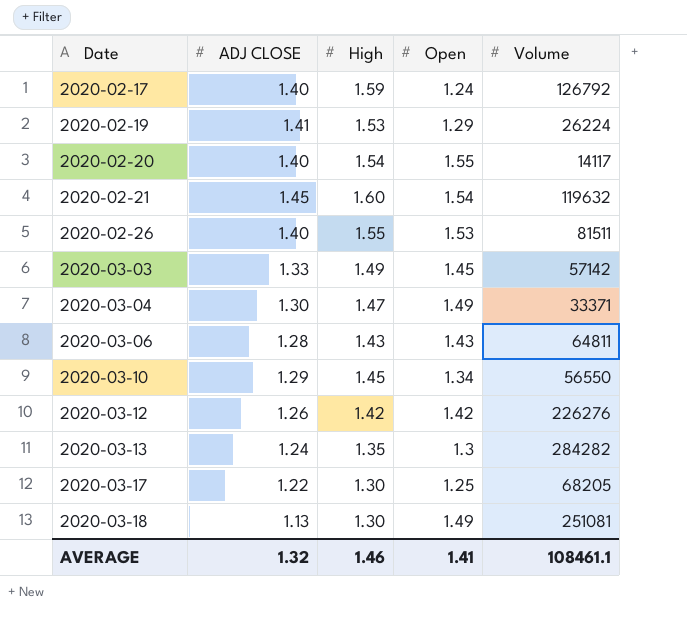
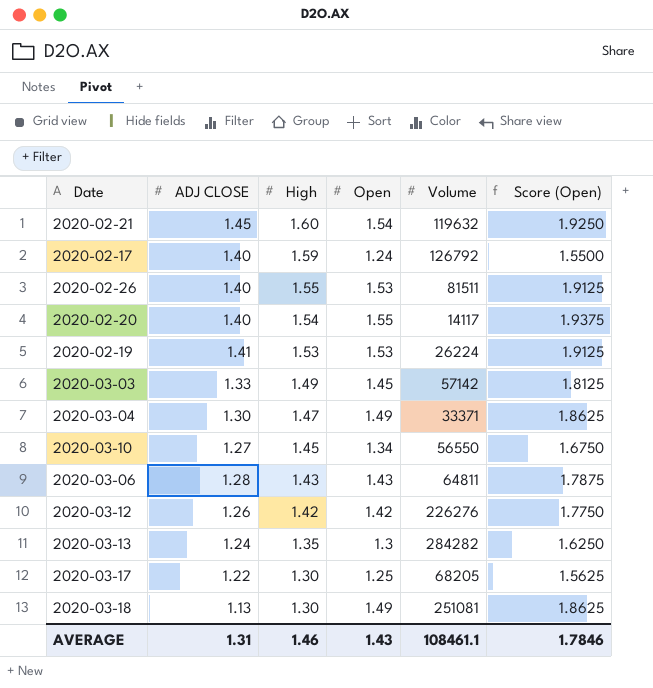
row order: Date ascending -> High descending
column Score (Open) | formula: none -> [Open] * 1.25
2020-02-19 | Open: 1.29 -> 1.53
2020-03-10 | ADJ CLOSE: 1.29 -> 1.27
AVERAGE | ADJ CLOSE: 1.32 -> 1.31
AVERAGE | Open: 1.41 -> 1.43

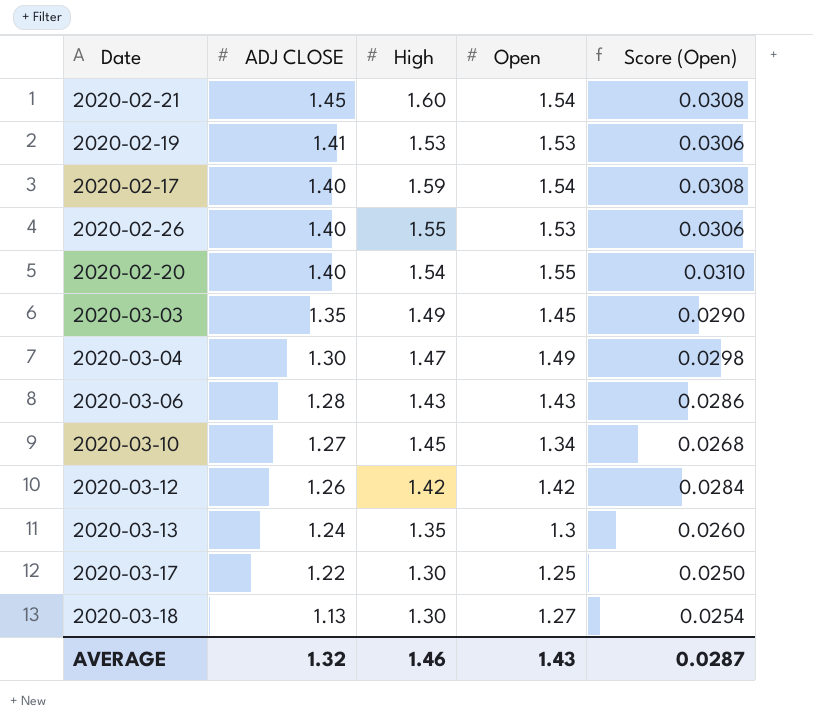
row order: High descending -> ADJ CLOSE descending
column Volume | position: 5 -> none
column Score (Open) | formula: [Open] * 1.25 -> [Open] * 0.02
2020-02-17 | Open: 1.24 -> 1.54
2020-03-03 | ADJ CLOSE: 1.33 -> 1.35
2020-03-18 | Open: 1.49 -> 1.27
AVERAGE | ADJ CLOSE: 1.31 -> 1.32
AVERAGE | Score (Open): 1.7846 -> 0.0287

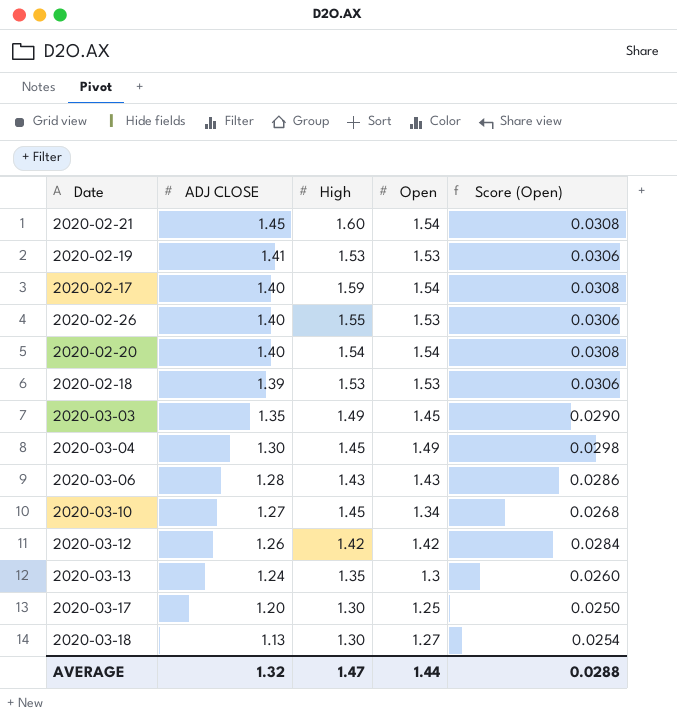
2020-02-20 | Open: 1.55 -> 1.54
2020-02-20 | Score (Open): 0.0310 -> 0.0308
row 2020-02-18: none -> 1.39 | 1.53 | 1.53 | 0.0306
2020-03-04 | High: 1.47 -> 1.45
2020-03-17 | ADJ CLOSE: 1.22 -> 1.20
AVERAGE | High: 1.46 -> 1.47
AVERAGE | Open: 1.43 -> 1.44
AVERAGE | Score (Open): 0.0287 -> 0.0288

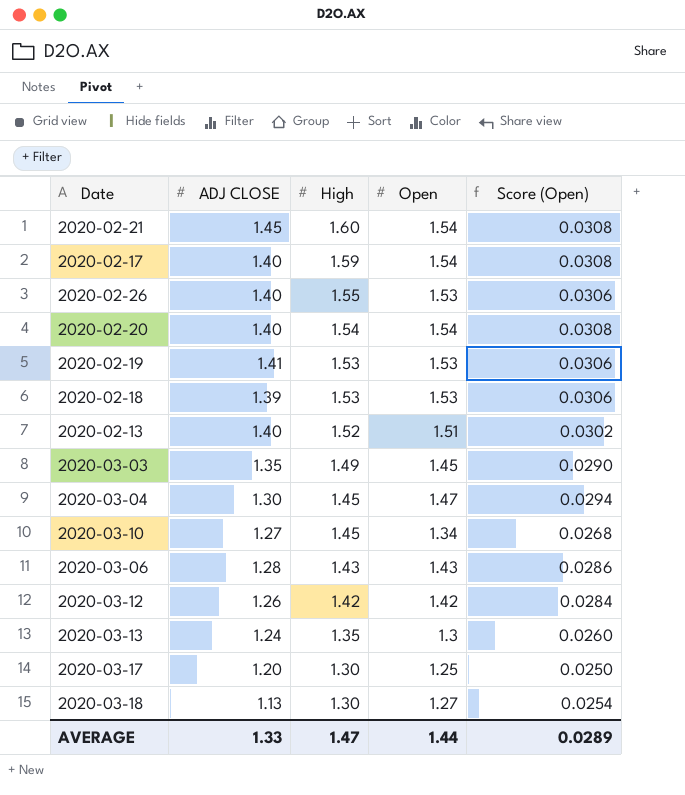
row order: ADJ CLOSE descending -> High descending
row 2020-02-13: none -> 1.40 | 1.52 | 1.51 | 0.0302
2020-03-04 | Open: 1.49 -> 1.47
2020-03-04 | Score (Open): 0.0298 -> 0.0294
AVERAGE | ADJ CLOSE: 1.32 -> 1.33
AVERAGE | Score (Open): 0.0288 -> 0.0289

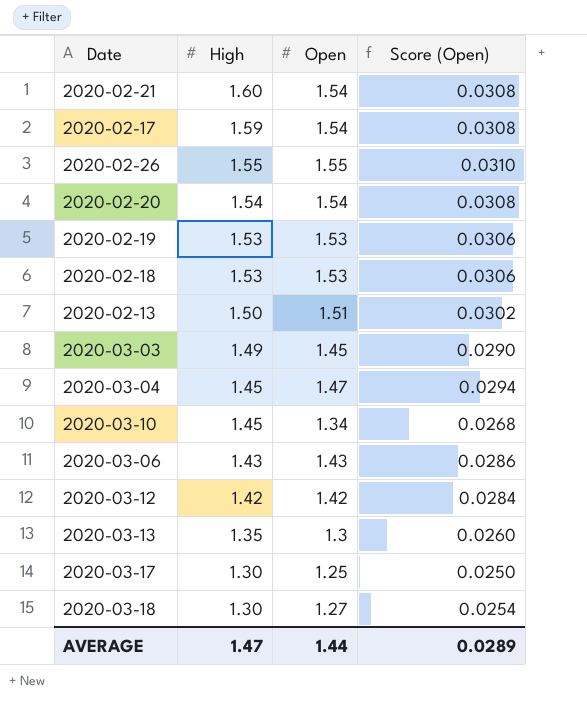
column ADJ CLOSE | position: 2 -> none
2020-02-26 | Open: 1.53 -> 1.55
2020-02-26 | Score (Open): 0.0306 -> 0.0310
2020-02-13 | High: 1.52 -> 1.50

